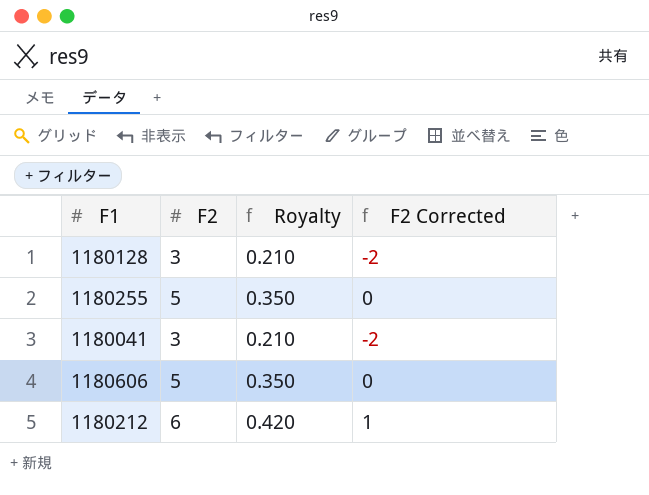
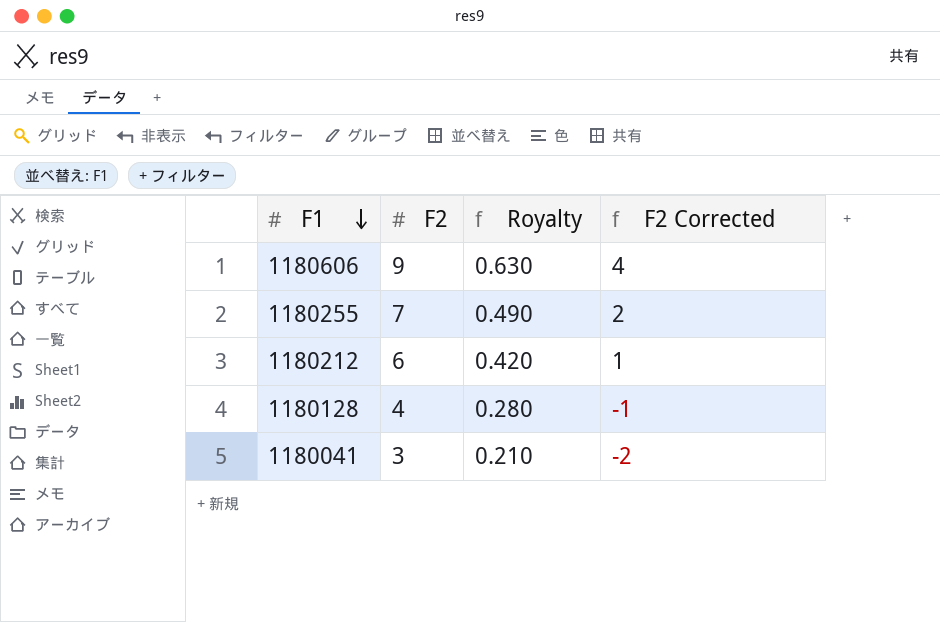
row order: none -> F1 descending
1180606 | F2: 5 -> 9
1180606 | Royalty: 0.350 -> 0.630
1180606 | F2 Corrected: 0 -> 4
1180255 | F2: 5 -> 7
1180255 | Royalty: 0.350 -> 0.490
1180255 | F2 Corrected: 0 -> 2
1180128 | F2: 3 -> 4
1180128 | Royalty: 0.210 -> 0.280
1180128 | F2 Corrected: -2 -> -1

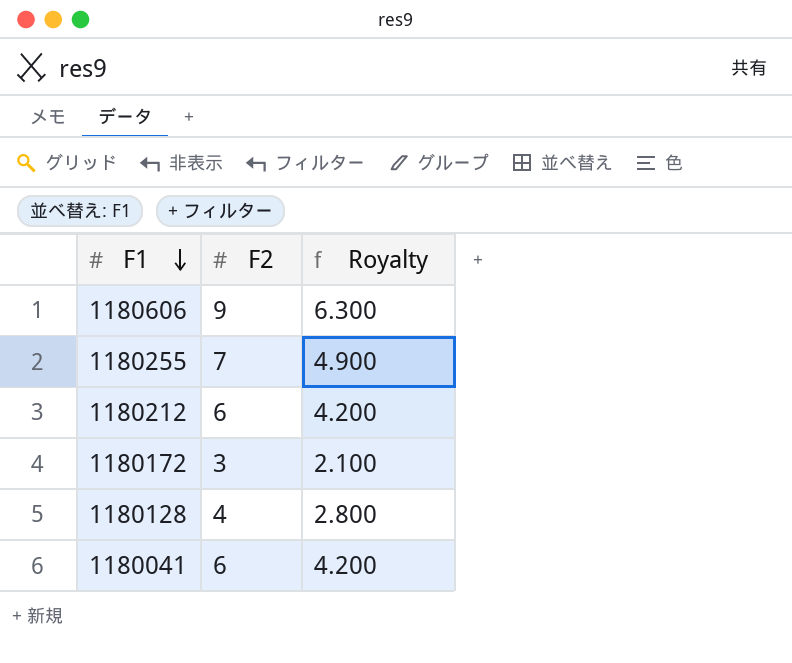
column F2 Corrected | formula: [F2] - 5 -> none
column Royalty | formula: [F2] * 0.07 -> [F2] * 0.7
row 1180172: none -> 3 | 2.100
1180041 | F2: 3 -> 6

